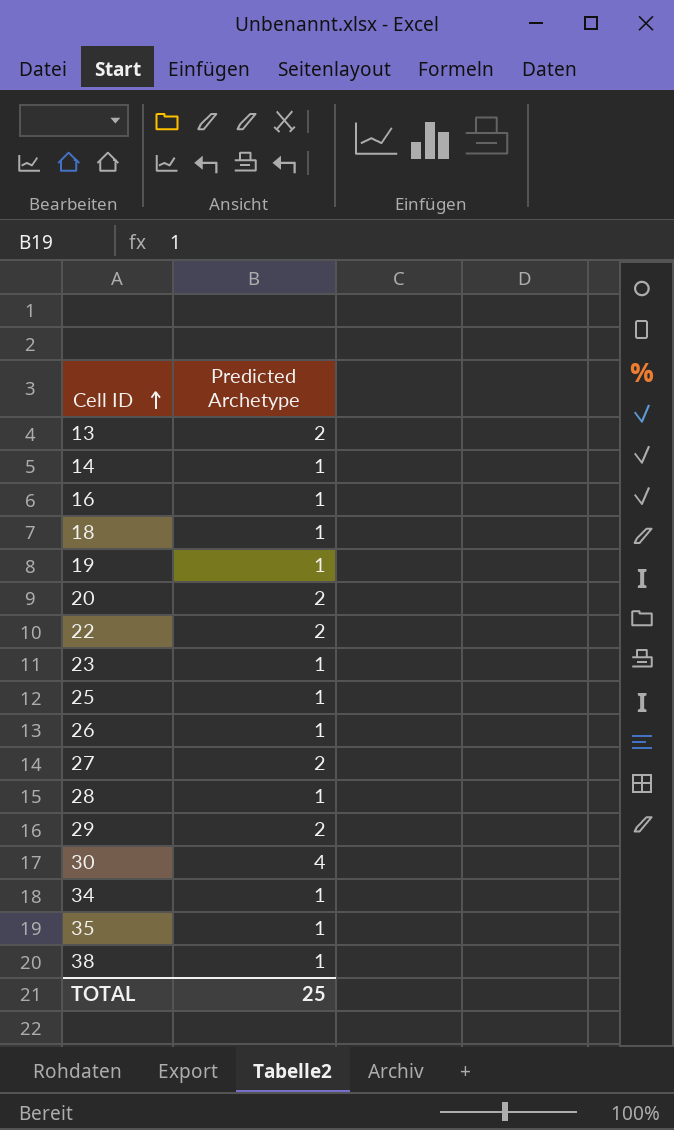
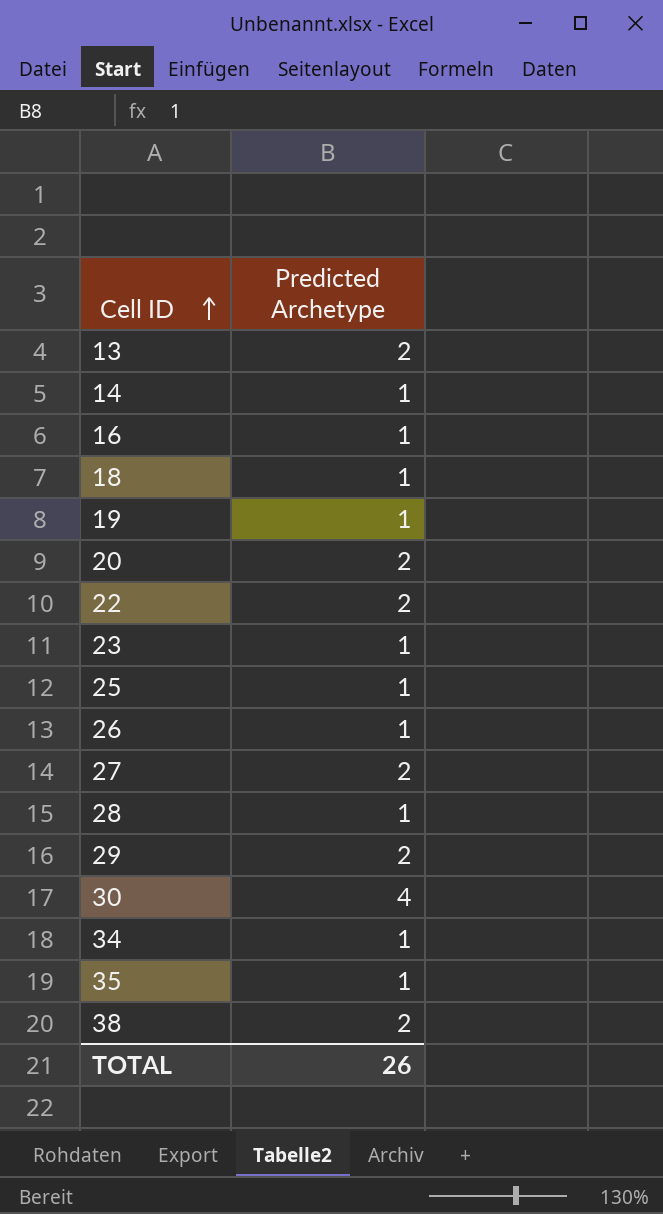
38 | Predicted Archetype: 1 -> 2
TOTAL | Predicted Archetype: 25 -> 26

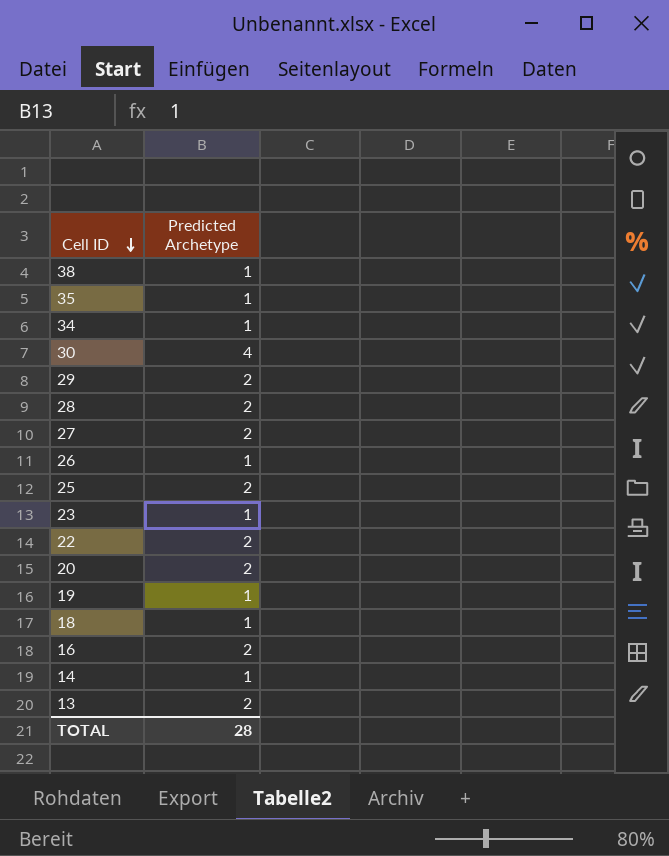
row order: Cell ID ascending -> Cell ID descending
38 | Predicted Archetype: 2 -> 1
28 | Predicted Archetype: 1 -> 2
25 | Predicted Archetype: 1 -> 2
16 | Predicted Archetype: 1 -> 2
TOTAL | Predicted Archetype: 26 -> 28

